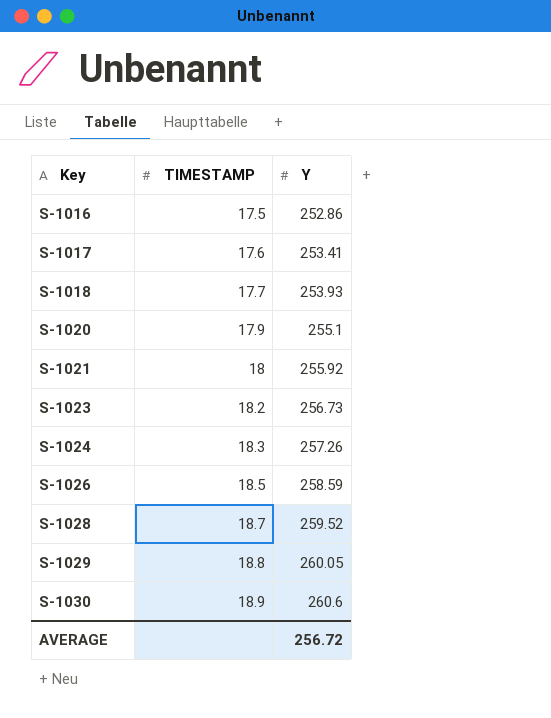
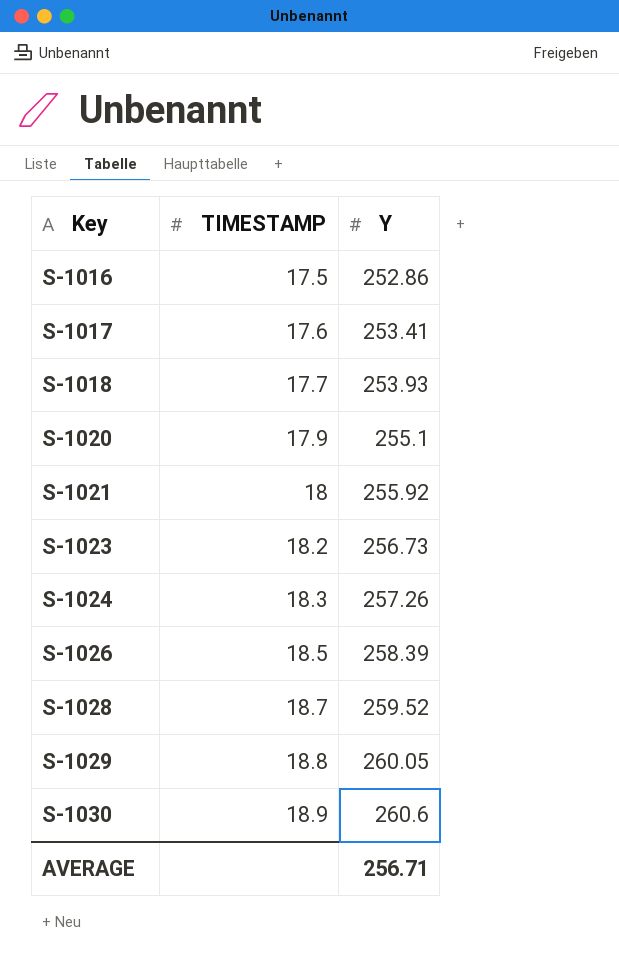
S-1026 | Y: 258.59 -> 258.39
AVERAGE | Y: 256.72 -> 256.71

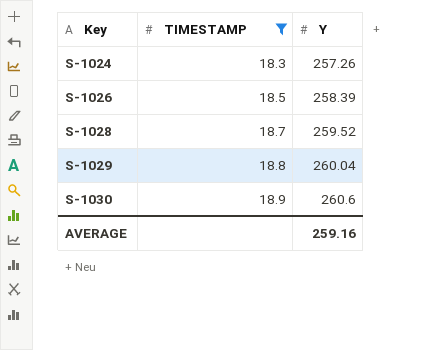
filter: none -> TIMESTAMP >= 18.3
S-1029 | Y: 260.05 -> 260.04
AVERAGE | Y: 256.71 -> 259.16

